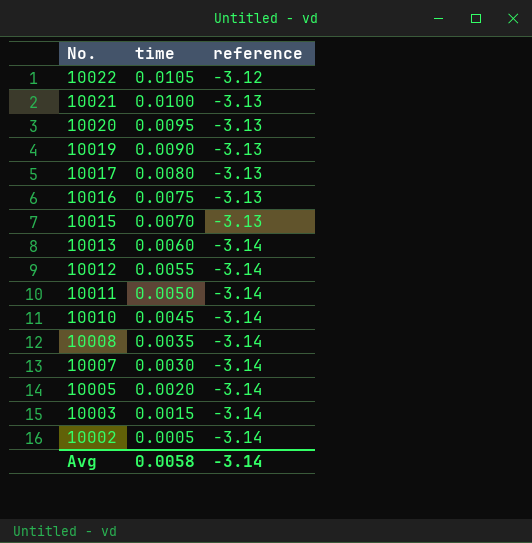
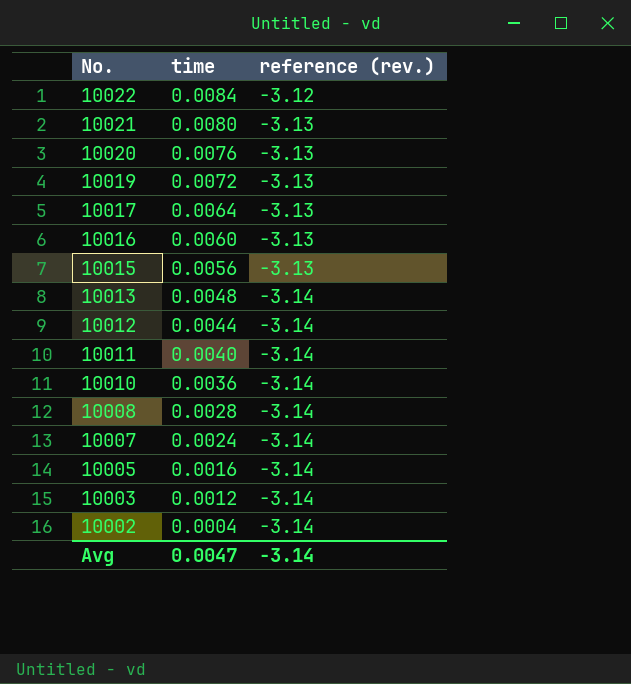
column name: reference -> reference (rev.)
10022 | time: 0.0105 -> 0.0084
10021 | time: 0.0100 -> 0.0080
10020 | time: 0.0095 -> 0.0076
10019 | time: 0.0090 -> 0.0072
10017 | time: 0.0080 -> 0.0064
10016 | time: 0.0075 -> 0.0060
10015 | time: 0.0070 -> 0.0056
10013 | time: 0.0060 -> 0.0048
10012 | time: 0.0055 -> 0.0044
10011 | time: 0.0050 -> 0.0040
10010 | time: 0.0045 -> 0.0036
10008 | time: 0.0035 -> 0.0028
10007 | time: 0.0030 -> 0.0024
10005 | time: 0.0020 -> 0.0016
10003 | time: 0.0015 -> 0.0012
10002 | time: 0.0005 -> 0.0004
Avg | time: 0.0058 -> 0.0047

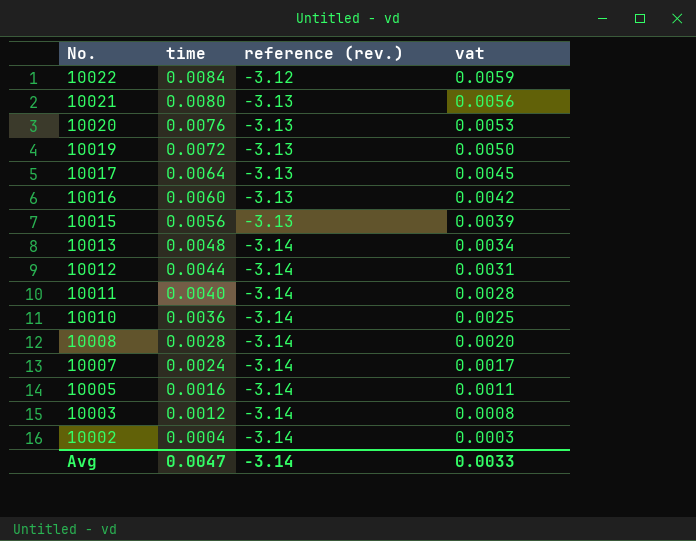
column vat | formula: none -> [time] * 0.7

